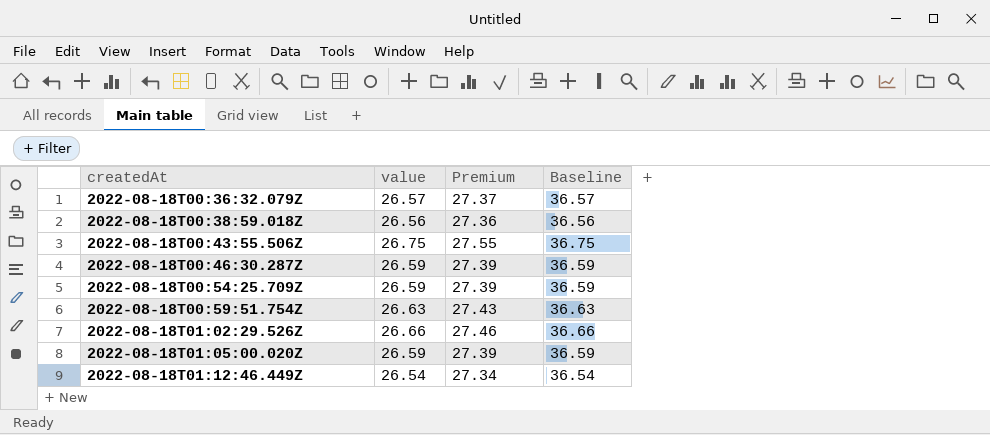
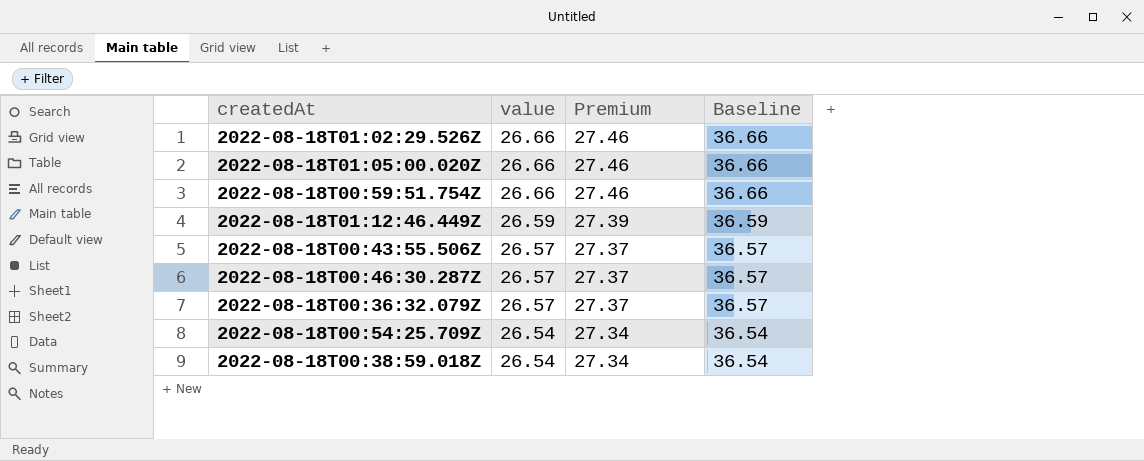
row order: createdAt ascending -> value descending
2022-08-18T01:05:00.020Z | value: 26.59 -> 26.66
2022-08-18T01:05:00.020Z | Premium: 27.39 -> 27.46
2022-08-18T01:05:00.020Z | Baseline: 36.59 -> 36.66
2022-08-18T00:59:51.754Z | value: 26.63 -> 26.66
2022-08-18T00:59:51.754Z | Premium: 27.43 -> 27.46
2022-08-18T00:59:51.754Z | Baseline: 36.63 -> 36.66
2022-08-18T01:12:46.449Z | value: 26.54 -> 26.59
2022-08-18T01:12:46.449Z | Premium: 27.34 -> 27.39
2022-08-18T01:12:46.449Z | Baseline: 36.54 -> 36.59
2022-08-18T00:43:55.506Z | value: 26.75 -> 26.57
2022-08-18T00:43:55.506Z | Premium: 27.55 -> 27.37
2022-08-18T00:43:55.506Z | Baseline: 36.75 -> 36.57
2022-08-18T00:46:30.287Z | value: 26.59 -> 26.57
2022-08-18T00:46:30.287Z | Premium: 27.39 -> 27.37
2022-08-18T00:46:30.287Z | Baseline: 36.59 -> 36.57
2022-08-18T00:54:25.709Z | value: 26.59 -> 26.54
2022-08-18T00:54:25.709Z | Premium: 27.39 -> 27.34
2022-08-18T00:54:25.709Z | Baseline: 36.59 -> 36.54
2022-08-18T00:38:59.018Z | value: 26.56 -> 26.54
2022-08-18T00:38:59.018Z | Premium: 27.36 -> 27.34
2022-08-18T00:38:59.018Z | Baseline: 36.56 -> 36.54

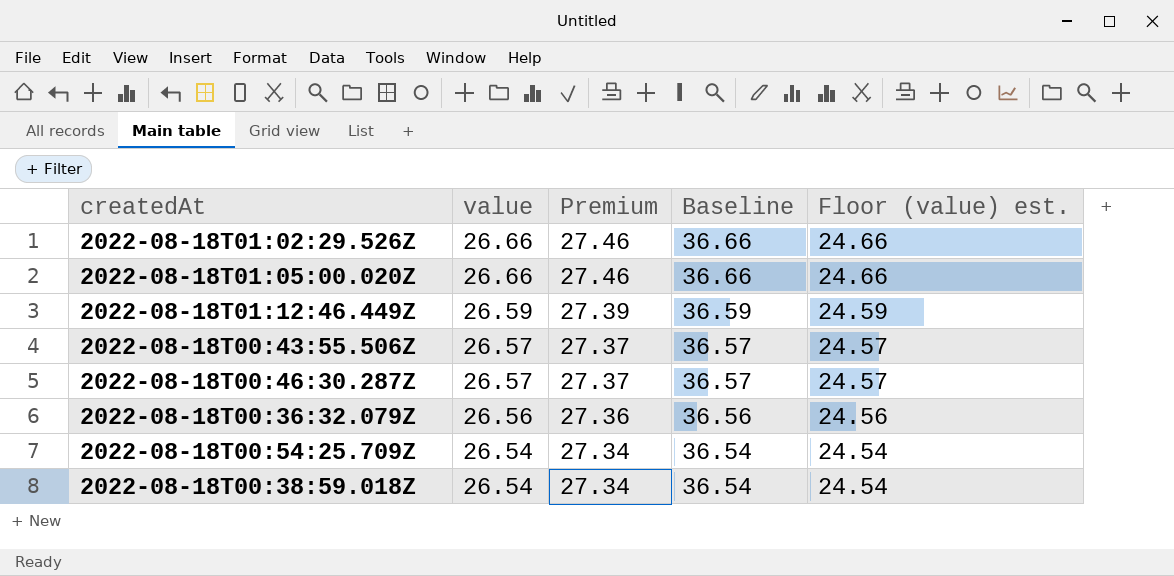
column Floor (value) est. | formula: none -> [value] - 2
row 2022-08-18T00:59:51.754Z: 26.66 | 27.46 | 36.66 -> none
2022-08-18T00:36:32.079Z | value: 26.57 -> 26.56
2022-08-18T00:36:32.079Z | Premium: 27.37 -> 27.36
2022-08-18T00:36:32.079Z | Baseline: 36.57 -> 36.56

